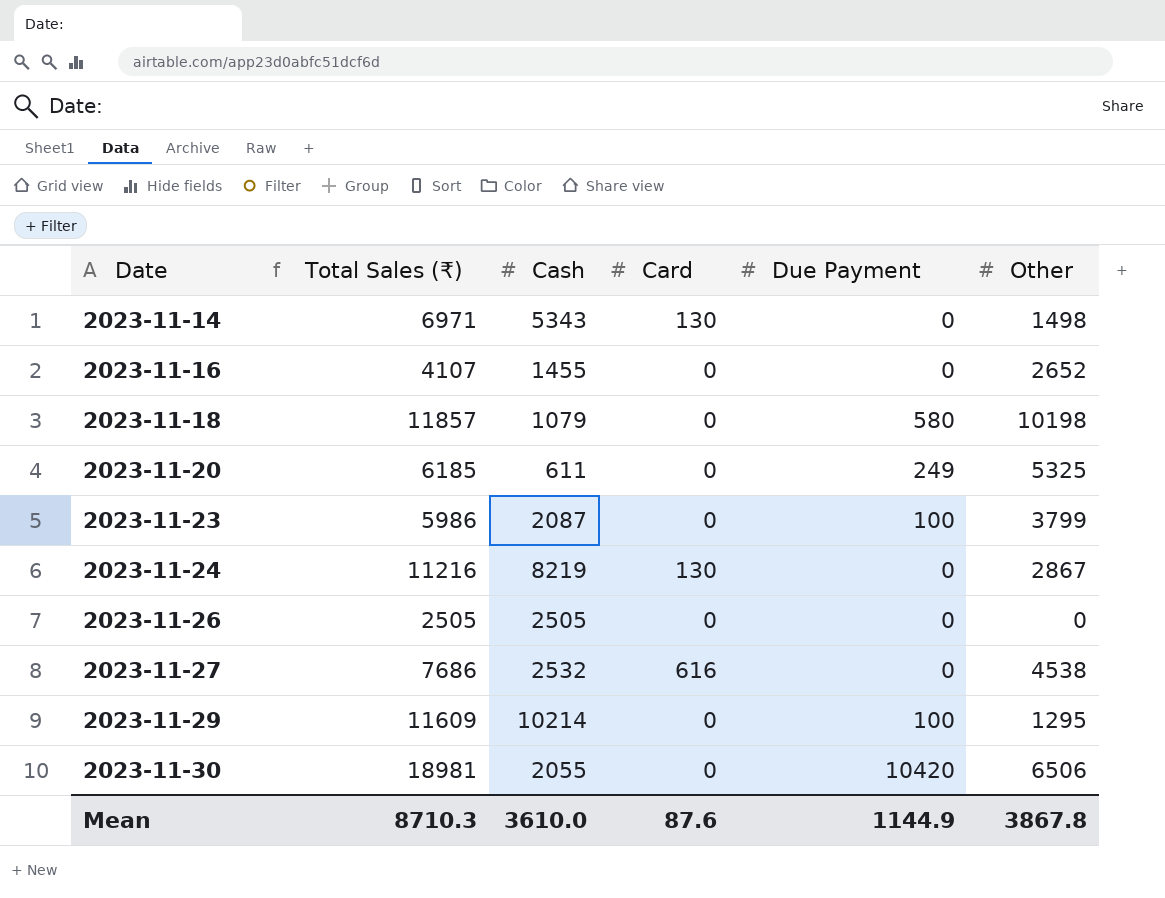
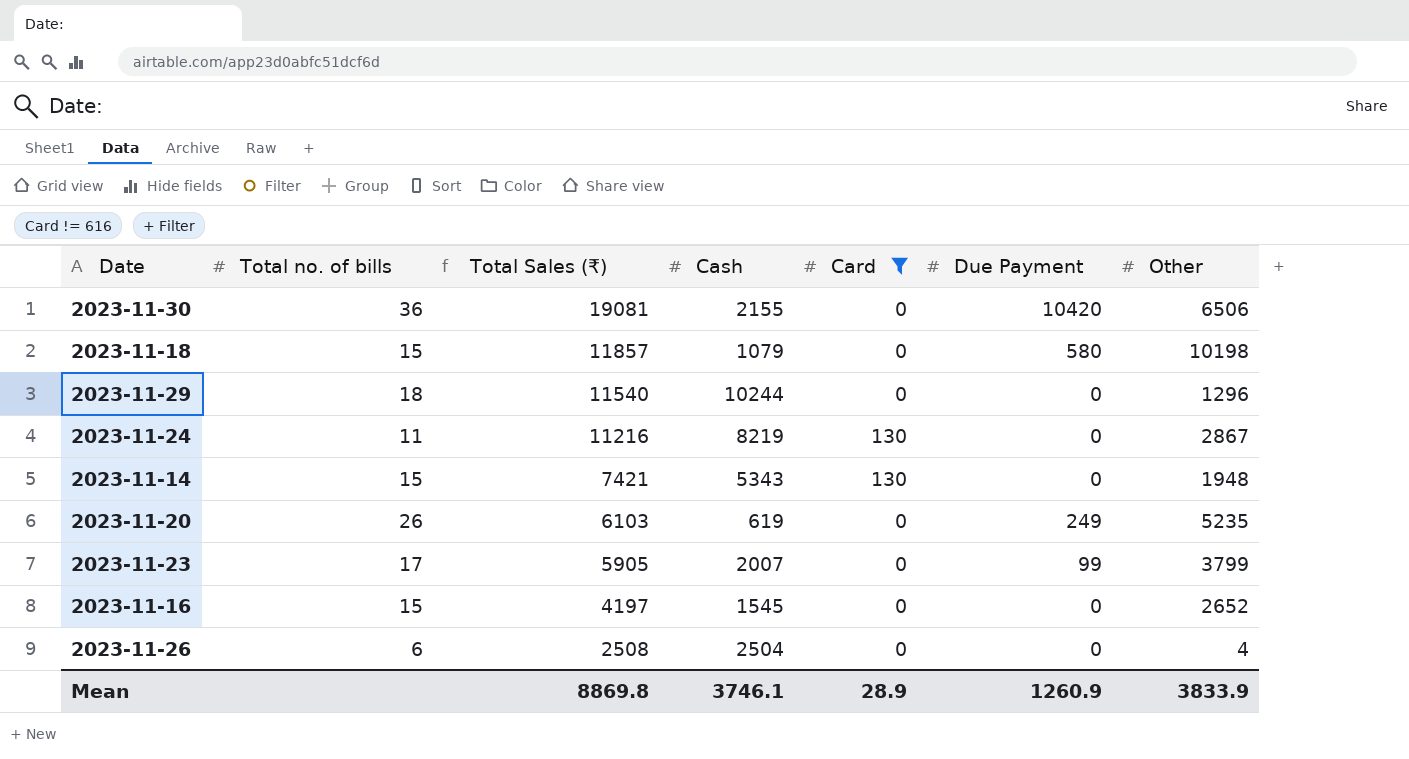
filter: none -> Card != 616
row order: Date ascending -> Total Sales (₹) descending
column Total no. of bills | position: none -> 2
2023-11-30 | Total Sales (₹): 18981 -> 19081
2023-11-30 | Cash: 2055 -> 2155
2023-11-29 | Total Sales (₹): 11609 -> 11540
2023-11-29 | Cash: 10214 -> 10244
2023-11-29 | Due Payment: 100 -> 0
2023-11-29 | Other: 1295 -> 1296
2023-11-14 | Total Sales (₹): 6971 -> 7421
2023-11-14 | Other: 1498 -> 1948
2023-11-20 | Total Sales (₹): 6185 -> 6103
2023-11-20 | Cash: 611 -> 619
2023-11-20 | Other: 5325 -> 5235
2023-11-23 | Total Sales (₹): 5986 -> 5905
2023-11-23 | Cash: 2087 -> 2007
2023-11-23 | Due Payment: 100 -> 99
2023-11-16 | Total Sales (₹): 4107 -> 4197
2023-11-16 | Cash: 1455 -> 1545
2023-11-26 | Total Sales (₹): 2505 -> 2508
2023-11-26 | Cash: 2505 -> 2504
2023-11-26 | Other: 0 -> 4
Mean | Total Sales (₹): 8710.3 -> 8869.8
Mean | Cash: 3610.0 -> 3746.1
Mean | Card: 87.6 -> 28.9
Mean | Due Payment: 1144.9 -> 1260.9
Mean | Other: 3867.8 -> 3833.9

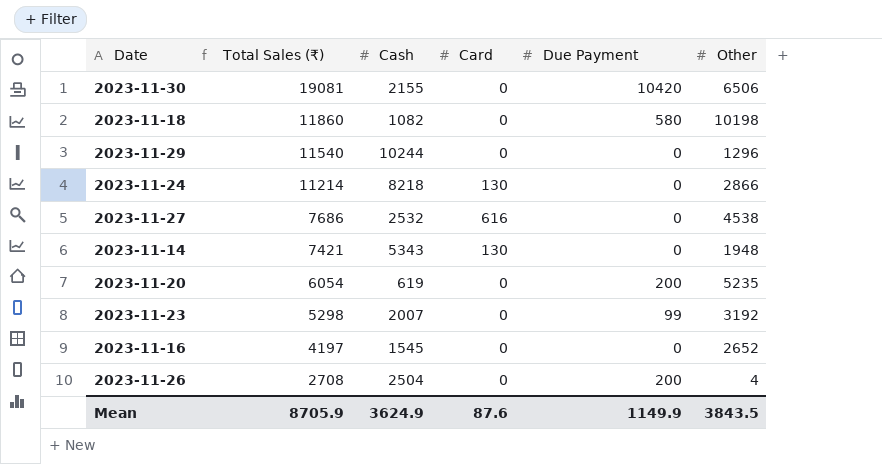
filter: Card != 616 -> none
column Total no. of bills | position: 2 -> none
2023-11-18 | Total Sales (₹): 11857 -> 11860
2023-11-18 | Cash: 1079 -> 1082
2023-11-24 | Total Sales (₹): 11216 -> 11214
2023-11-24 | Cash: 8219 -> 8218
2023-11-24 | Other: 2867 -> 2866
2023-11-20 | Total Sales (₹): 6103 -> 6054
2023-11-20 | Due Payment: 249 -> 200
2023-11-23 | Total Sales (₹): 5905 -> 5298
2023-11-23 | Other: 3799 -> 3192
2023-11-26 | Total Sales (₹): 2508 -> 2708
2023-11-26 | Due Payment: 0 -> 200
Mean | Total Sales (₹): 8869.8 -> 8705.9
Mean | Cash: 3746.1 -> 3624.9
Mean | Card: 28.9 -> 87.6
Mean | Due Payment: 1260.9 -> 1149.9
Mean | Other: 3833.9 -> 3843.5

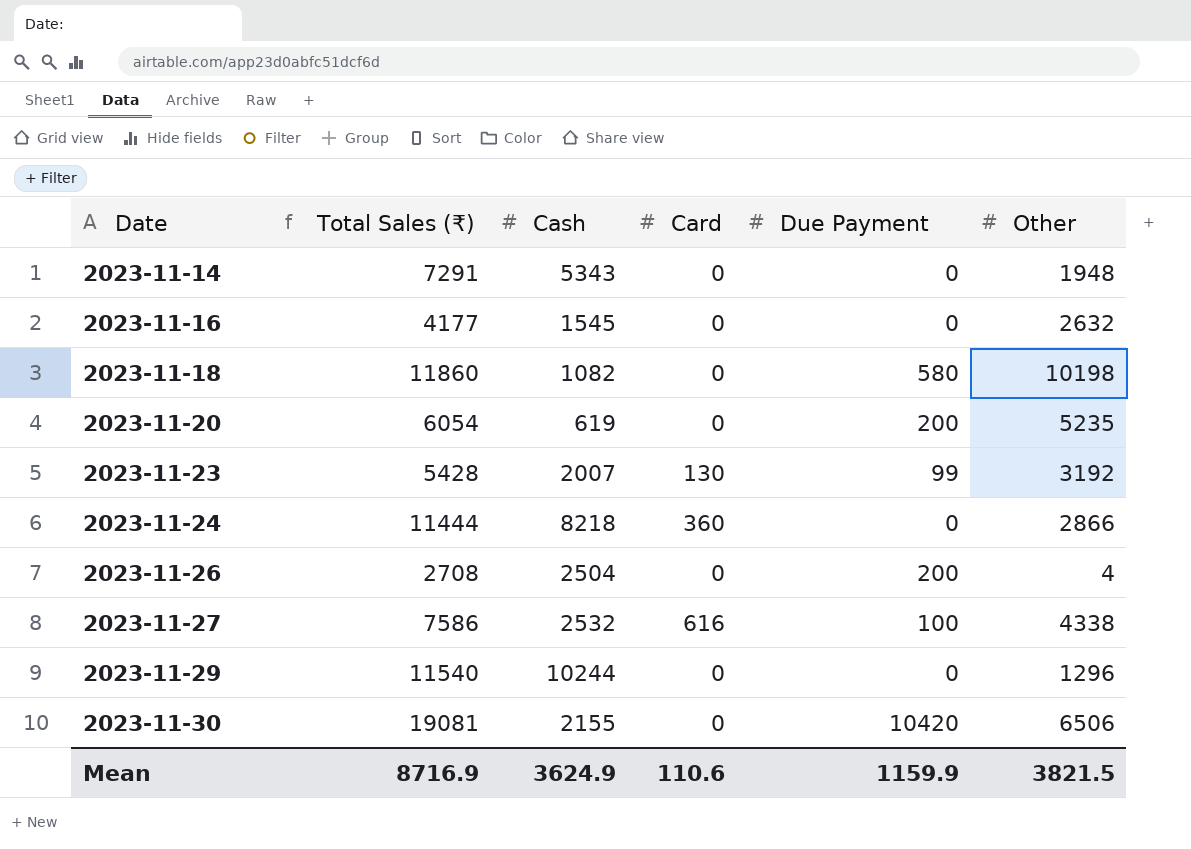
row order: Total Sales (₹) descending -> Date ascending
2023-11-14 | Total Sales (₹): 7421 -> 7291
2023-11-14 | Card: 130 -> 0
2023-11-16 | Total Sales (₹): 4197 -> 4177
2023-11-16 | Other: 2652 -> 2632
2023-11-23 | Total Sales (₹): 5298 -> 5428
2023-11-23 | Card: 0 -> 130
2023-11-24 | Total Sales (₹): 11214 -> 11444
2023-11-24 | Card: 130 -> 360
2023-11-27 | Total Sales (₹): 7686 -> 7586
2023-11-27 | Due Payment: 0 -> 100
2023-11-27 | Other: 4538 -> 4338
Mean | Total Sales (₹): 8705.9 -> 8716.9
Mean | Card: 87.6 -> 110.6
Mean | Due Payment: 1149.9 -> 1159.9
Mean | Other: 3843.5 -> 3821.5

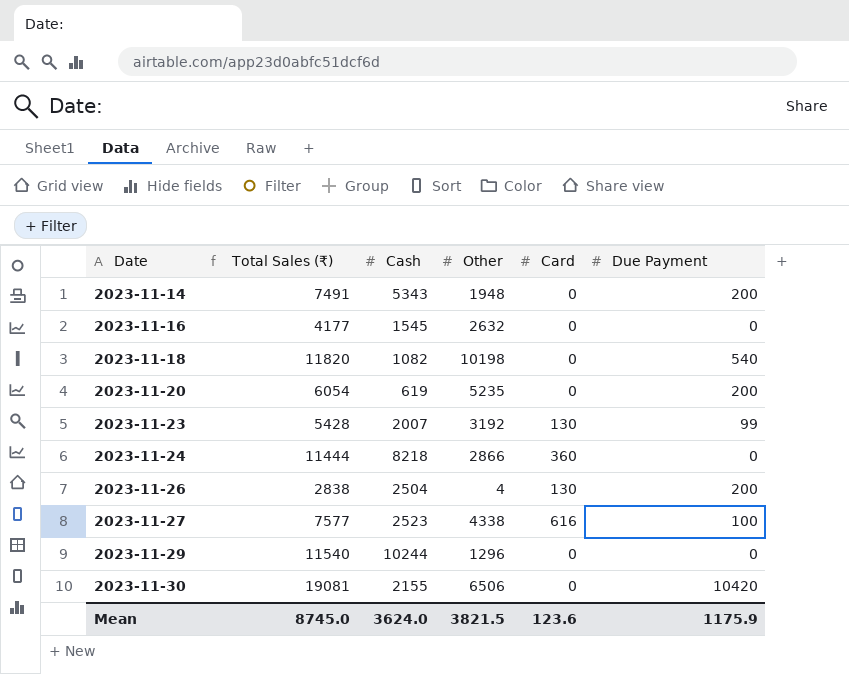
column Other | position: 6 -> 4
2023-11-14 | Total Sales (₹): 7291 -> 7491
2023-11-14 | Due Payment: 0 -> 200
2023-11-18 | Total Sales (₹): 11860 -> 11820
2023-11-18 | Due Payment: 580 -> 540
2023-11-26 | Total Sales (₹): 2708 -> 2838
2023-11-26 | Card: 0 -> 130
2023-11-27 | Total Sales (₹): 7586 -> 7577
2023-11-27 | Cash: 2532 -> 2523
Mean | Total Sales (₹): 8716.9 -> 8745.0
Mean | Cash: 3624.9 -> 3624.0
Mean | Card: 110.6 -> 123.6
Mean | Due Payment: 1159.9 -> 1175.9

